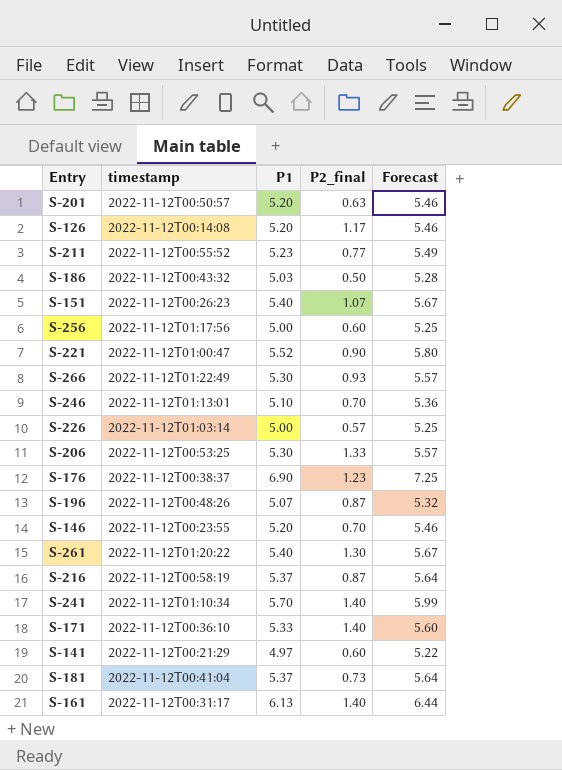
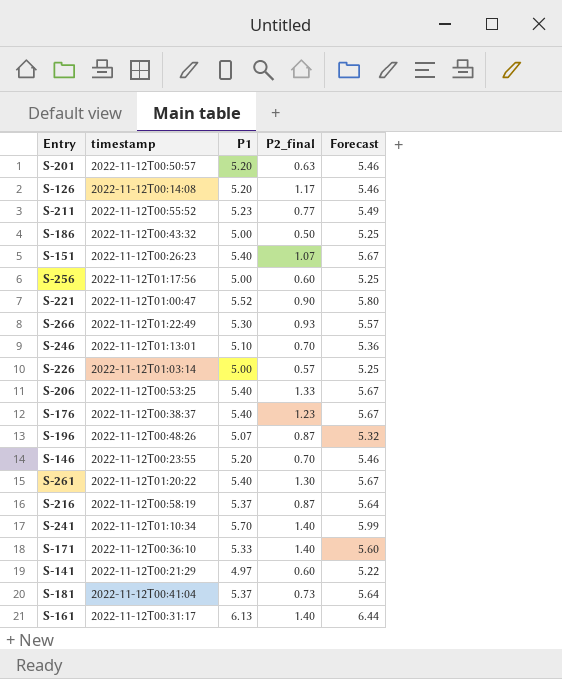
S-186 | P1: 5.03 -> 5.00
S-186 | Forecast: 5.28 -> 5.25
S-206 | P1: 5.30 -> 5.40
S-206 | Forecast: 5.57 -> 5.67
S-176 | P1: 6.90 -> 5.40
S-176 | Forecast: 7.25 -> 5.67

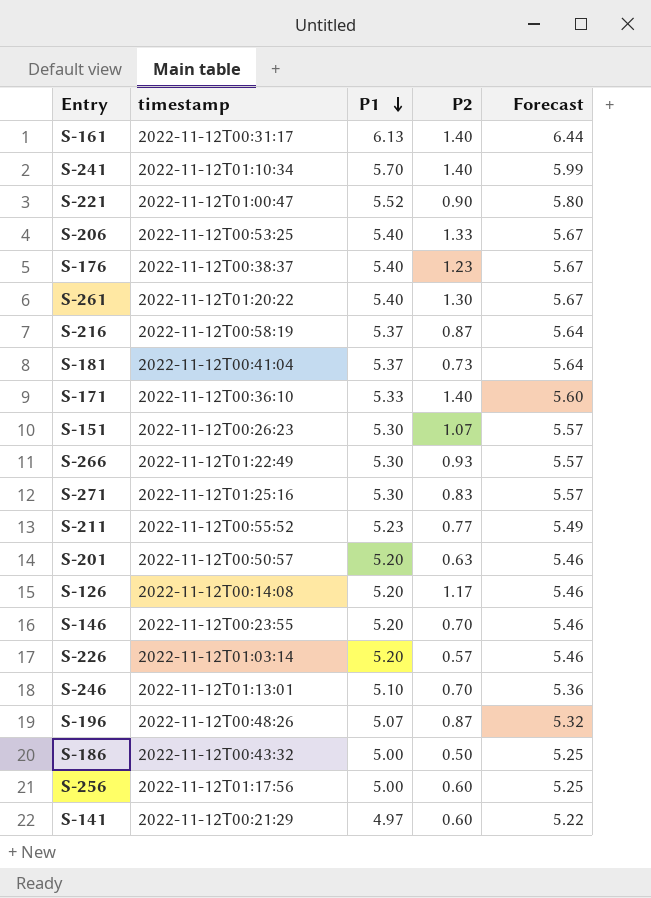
row order: none -> P1 descending
column name: P2_final -> P2
S-151 | P1: 5.40 -> 5.30
S-151 | Forecast: 5.67 -> 5.57
row S-271: none -> 2022-11-12T01:25:16 | 5.30 | 0.83 | 5.57
S-226 | P1: 5.00 -> 5.20
S-226 | Forecast: 5.25 -> 5.46

